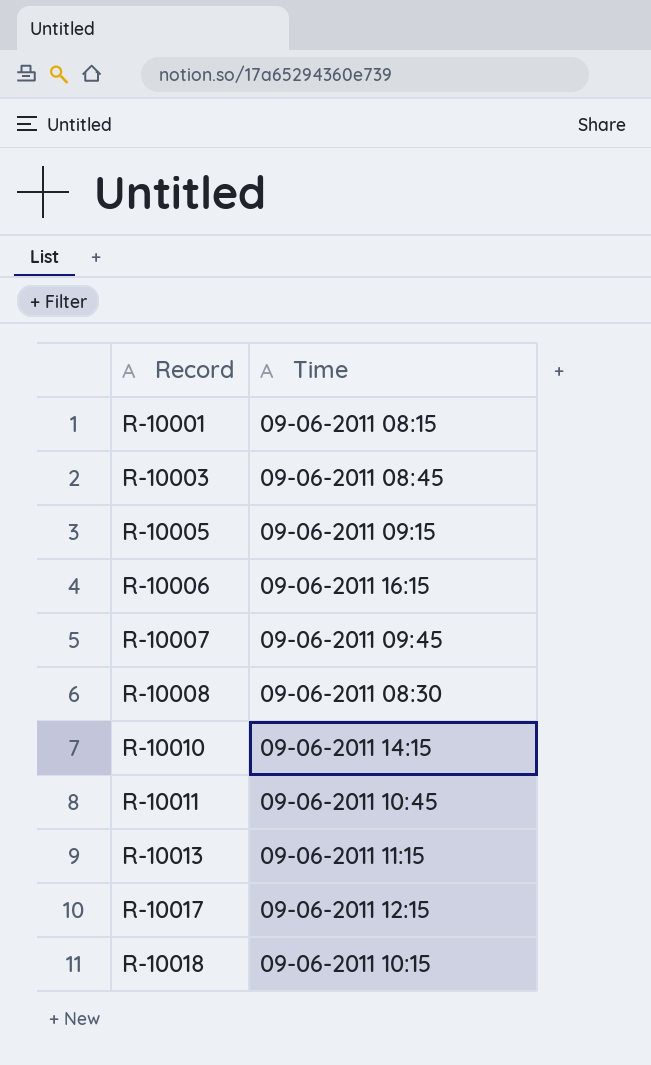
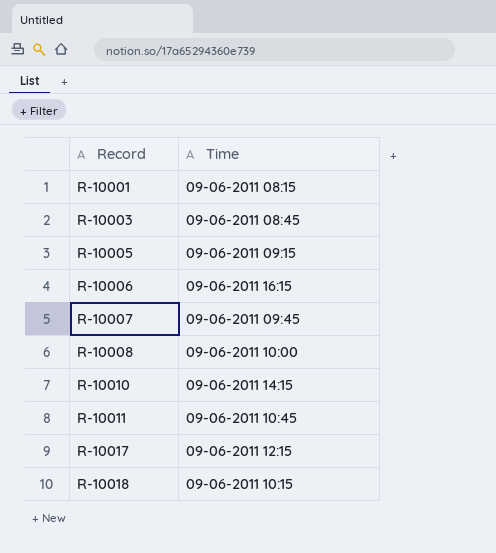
row R-10013: 09-06-2011 11:15 -> none
R-10008 | Time: 09-06-2011 08:30 -> 09-06-2011 10:00

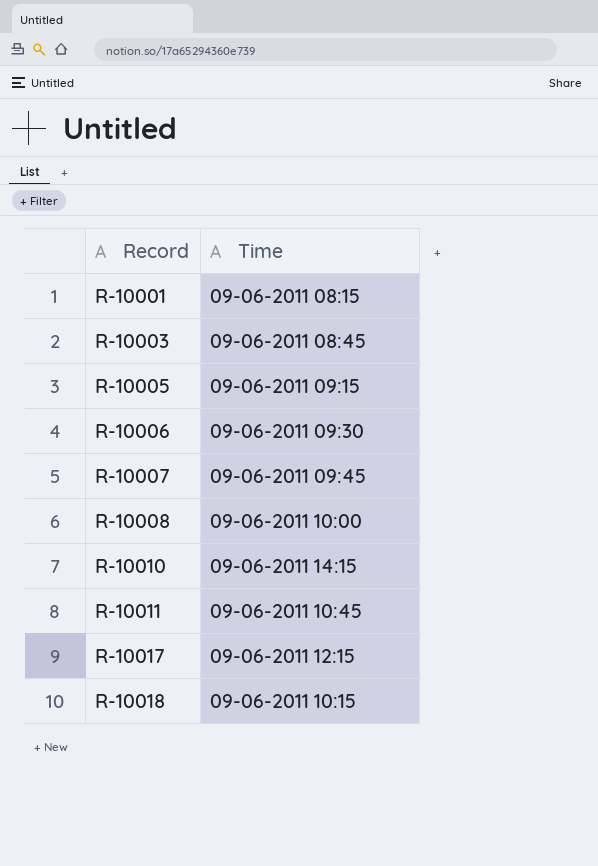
R-10006 | Time: 09-06-2011 16:15 -> 09-06-2011 09:30

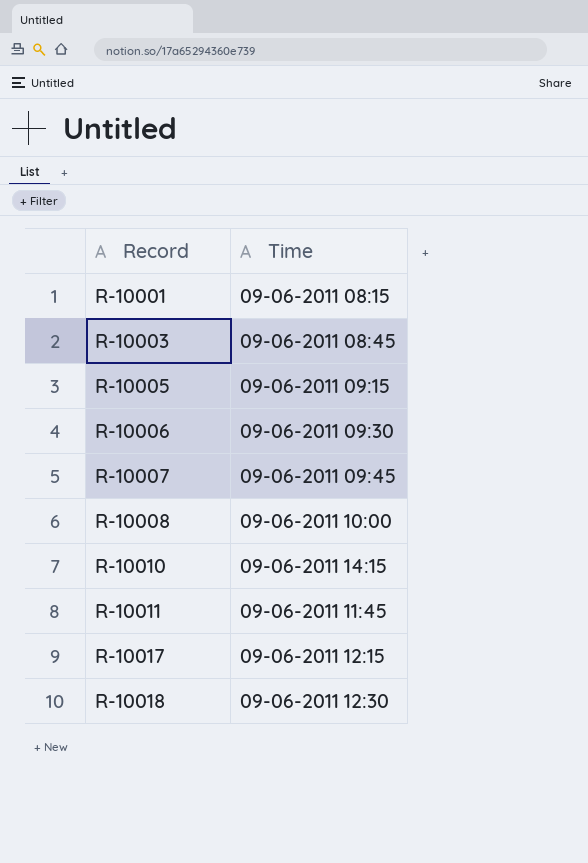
R-10011 | Time: 09-06-2011 10:45 -> 09-06-2011 11:45
R-10018 | Time: 09-06-2011 10:15 -> 09-06-2011 12:30

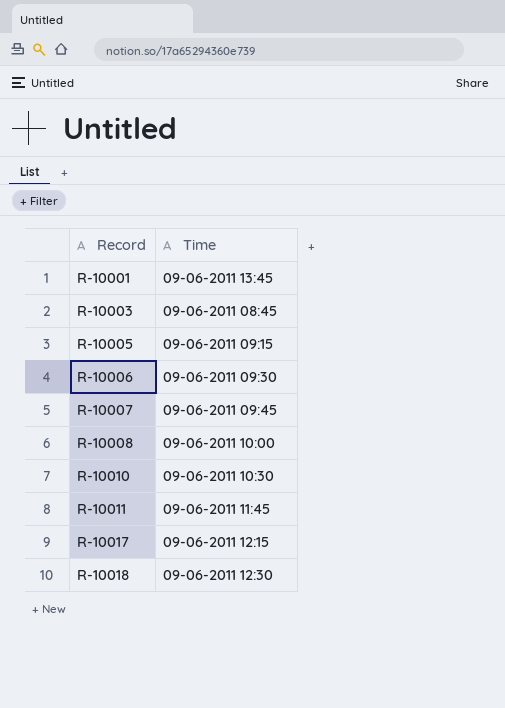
R-10001 | Time: 09-06-2011 08:15 -> 09-06-2011 13:45
R-10010 | Time: 09-06-2011 14:15 -> 09-06-2011 10:30

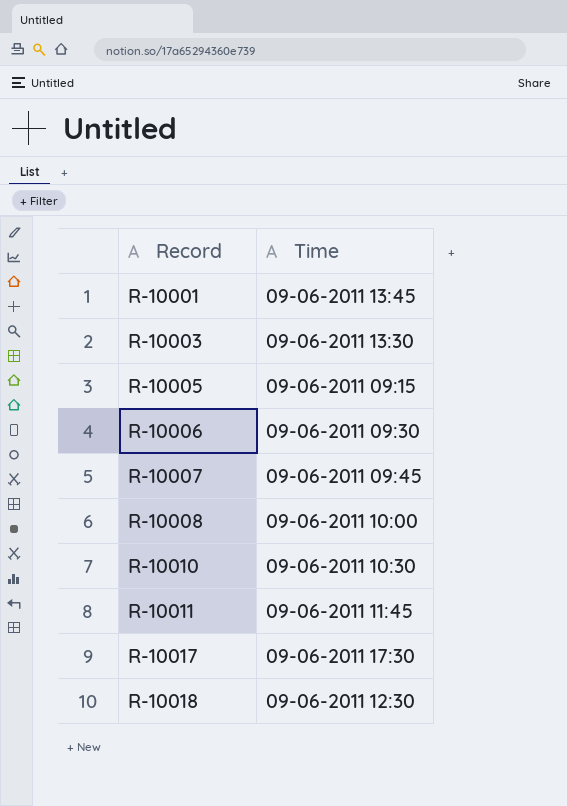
R-10003 | Time: 09-06-2011 08:45 -> 09-06-2011 13:30
R-10017 | Time: 09-06-2011 12:15 -> 09-06-2011 17:30

